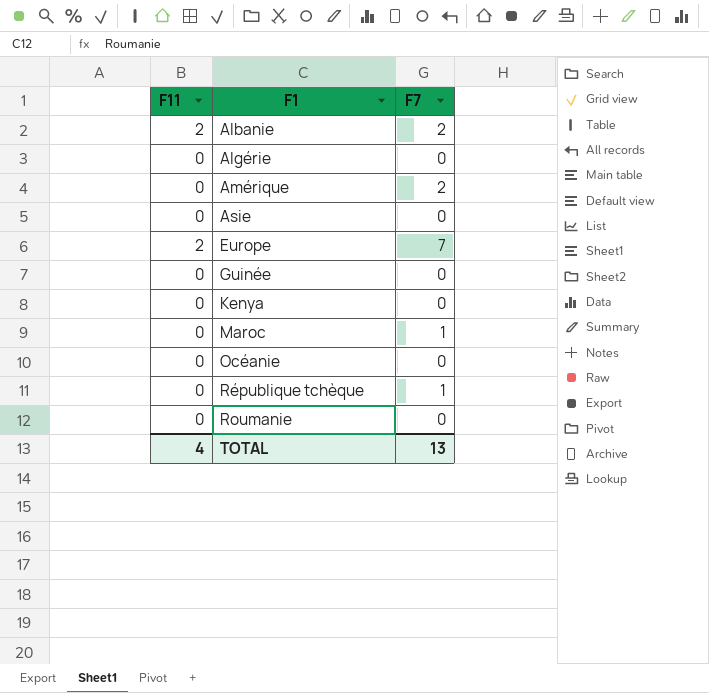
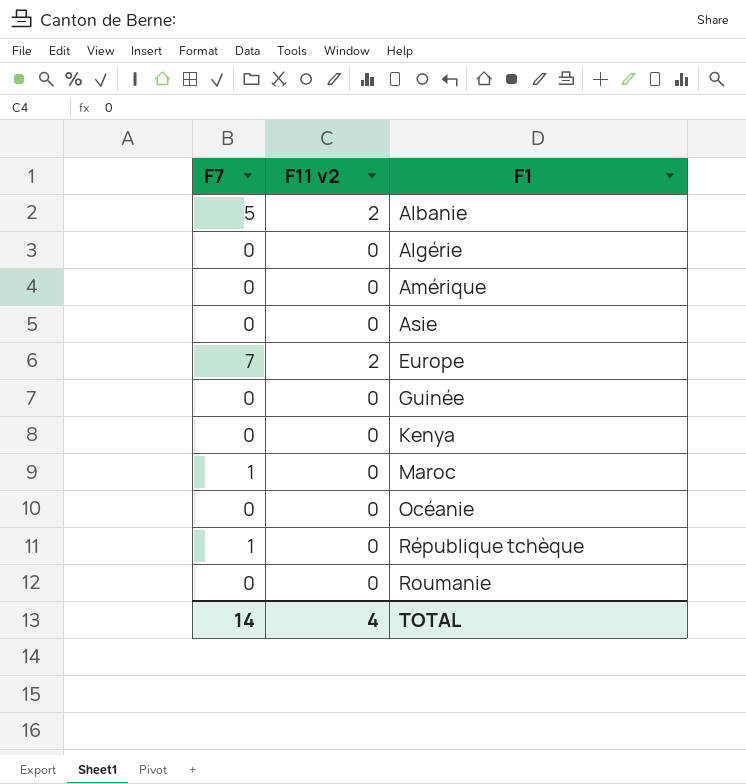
column F7 | position: 3 -> 1
column name: F11 -> F11 v2
Albanie | F7: 2 -> 5
Amérique | F7: 2 -> 0
TOTAL | F7: 13 -> 14

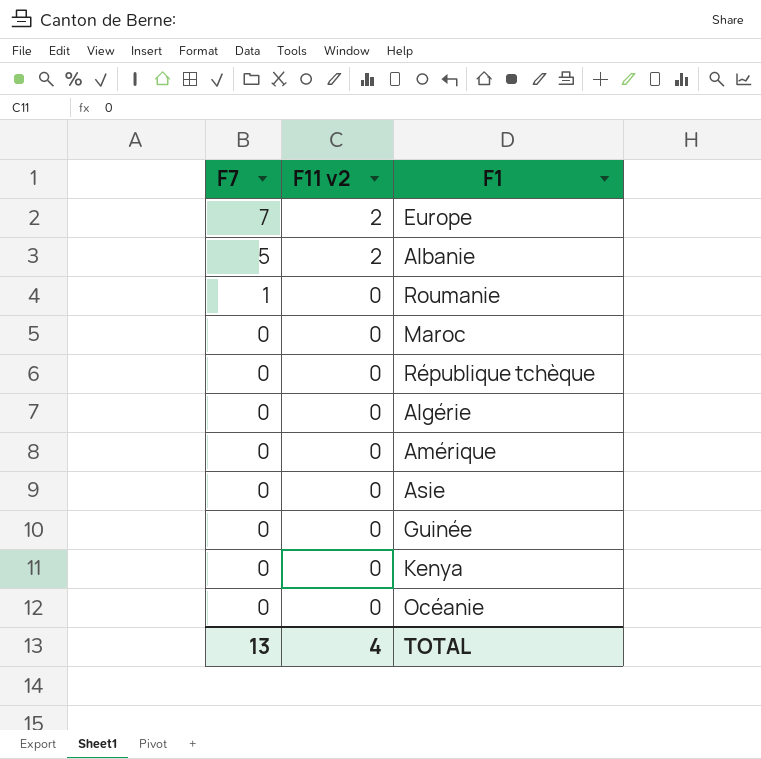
row order: F1 ascending -> F7 descending
Roumanie | F7: 0 -> 1
Maroc | F7: 1 -> 0
République tchèque | F7: 1 -> 0
TOTAL | F7: 14 -> 13

